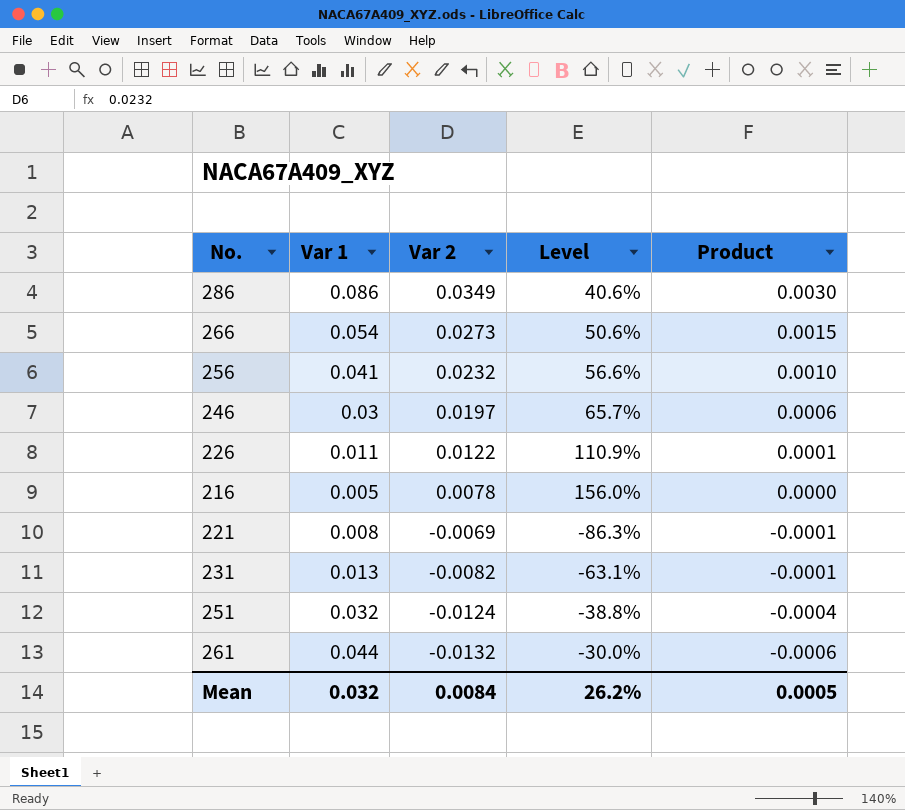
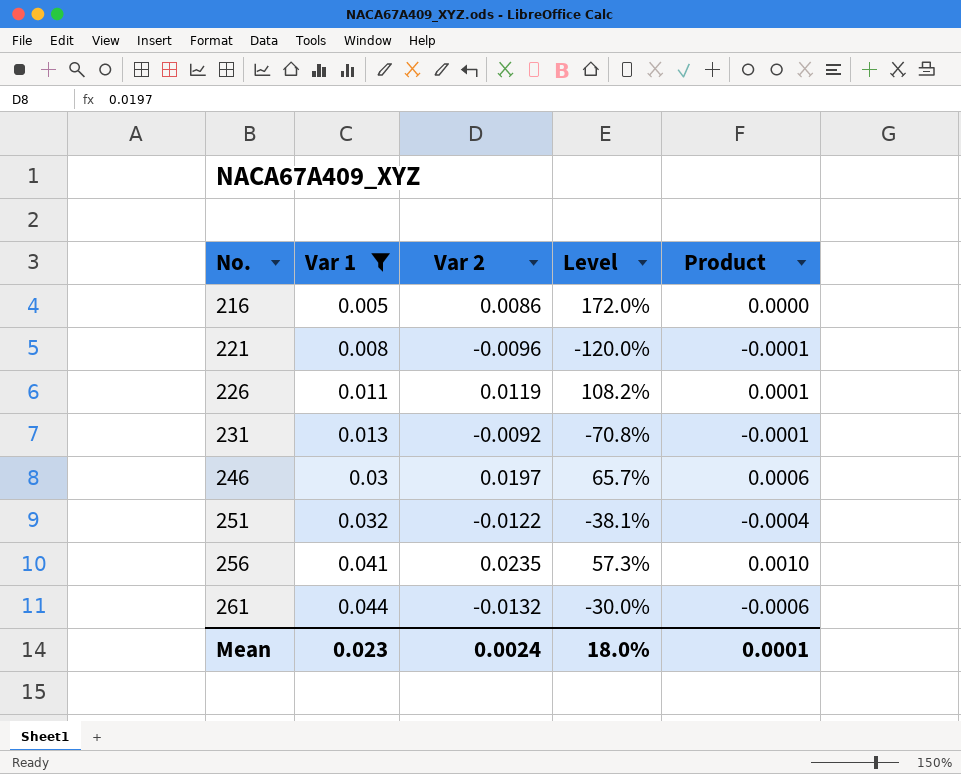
filter: none -> Var 1 <= 0.044
row order: Var 2 descending -> No. ascending
216 | Var 2: 0.0078 -> 0.0086
216 | Level: 156.0% -> 172.0%
221 | Var 2: -0.0069 -> -0.0096
221 | Level: -86.3% -> -120.0%
226 | Var 2: 0.0122 -> 0.0119
226 | Level: 110.9% -> 108.2%
231 | Var 2: -0.0082 -> -0.0092
231 | Level: -63.1% -> -70.8%
251 | Var 2: -0.0124 -> -0.0122
251 | Level: -38.8% -> -38.1%
256 | Var 2: 0.0232 -> 0.0235
256 | Level: 56.6% -> 57.3%
Mean | Var 1: 0.032 -> 0.023
Mean | Var 2: 0.0084 -> 0.0024
Mean | Level: 26.2% -> 18.0%
Mean | Product: 0.0005 -> 0.0001

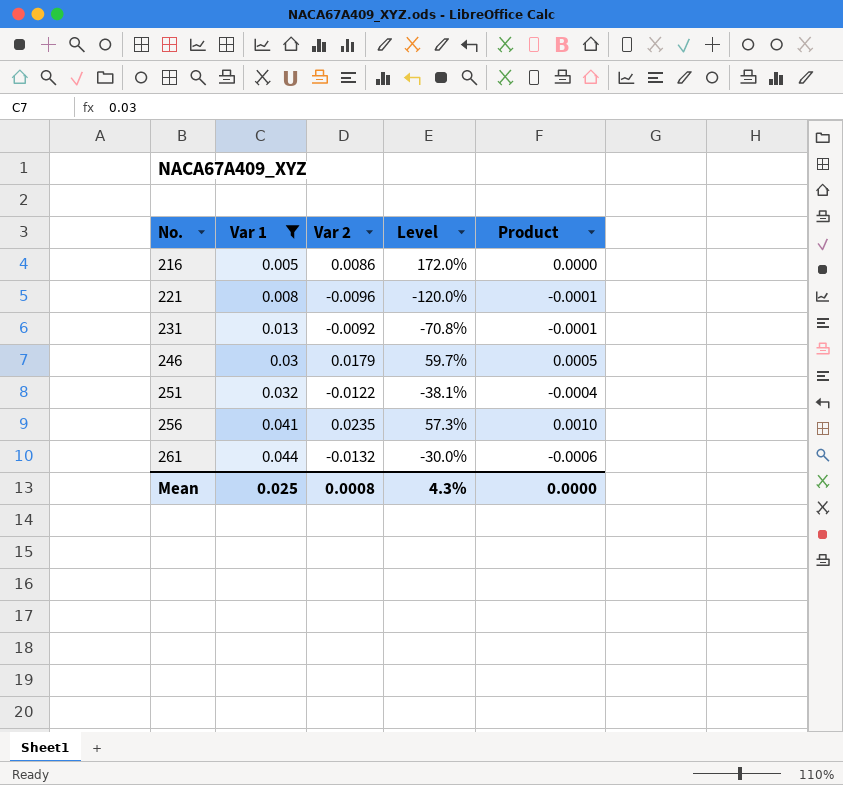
row 226: 0.011 | 0.0119 | 108.2% | 0.0001 -> none
246 | Var 2: 0.0197 -> 0.0179
246 | Level: 65.7% -> 59.7%
246 | Product: 0.0006 -> 0.0005
Mean | Var 1: 0.023 -> 0.025
Mean | Var 2: 0.0024 -> 0.0008
Mean | Level: 18.0% -> 4.3%
Mean | Product: 0.0001 -> 0.0000

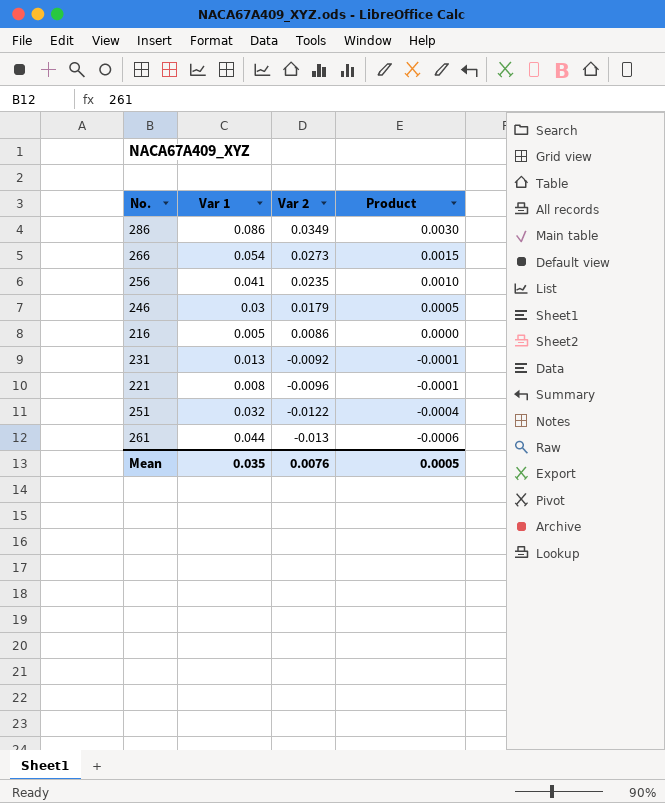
filter: Var 1 <= 0.044 -> none
row order: No. ascending -> Var 2 descending
column Level | formula: [Var 2] / [Var 1] -> none
261 | Var 2: -0.0132 -> -0.013
Mean | Var 1: 0.025 -> 0.035
Mean | Var 2: 0.0008 -> 0.0076
Mean | Product: 0.0000 -> 0.0005

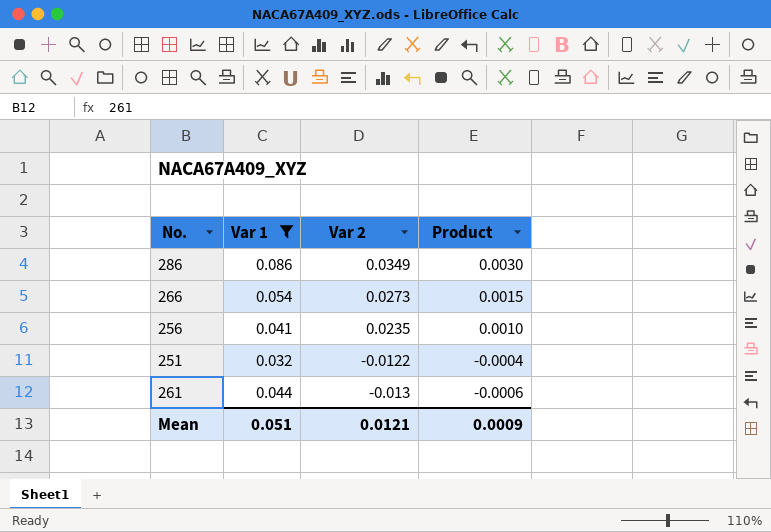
filter: none -> Var 1 >= 0.032
Mean | Var 1: 0.035 -> 0.051
Mean | Var 2: 0.0076 -> 0.0121
Mean | Product: 0.0005 -> 0.0009

